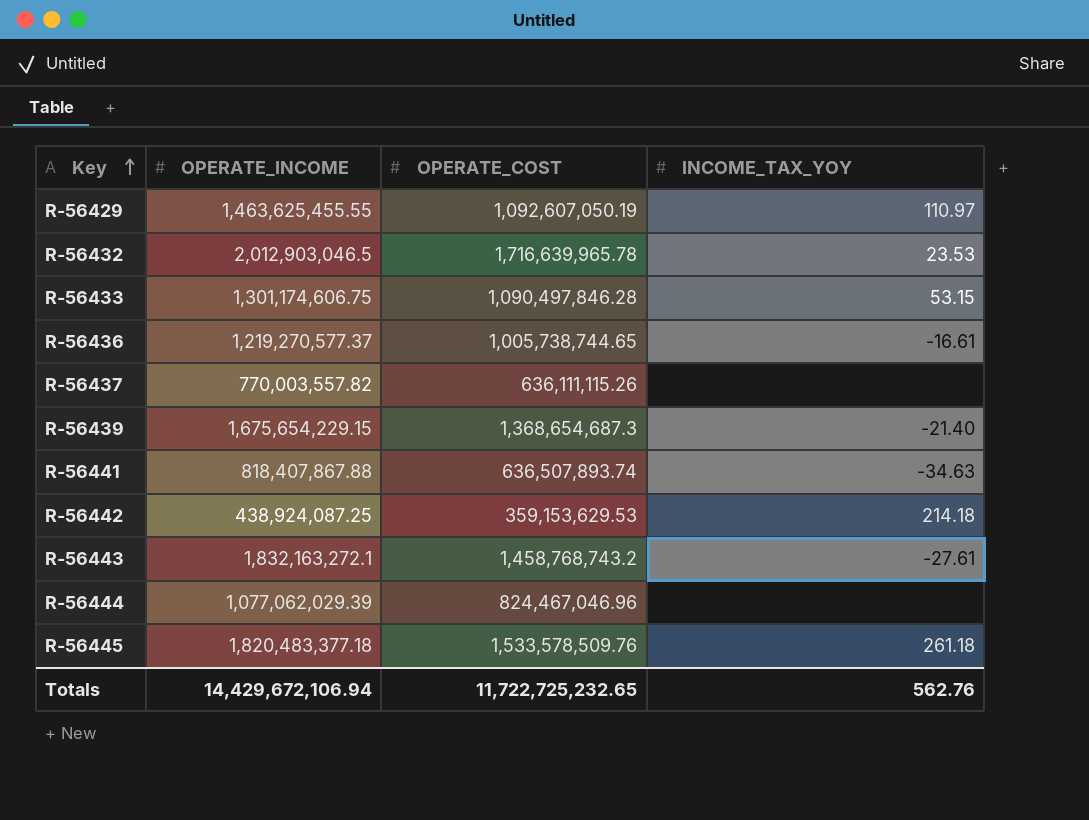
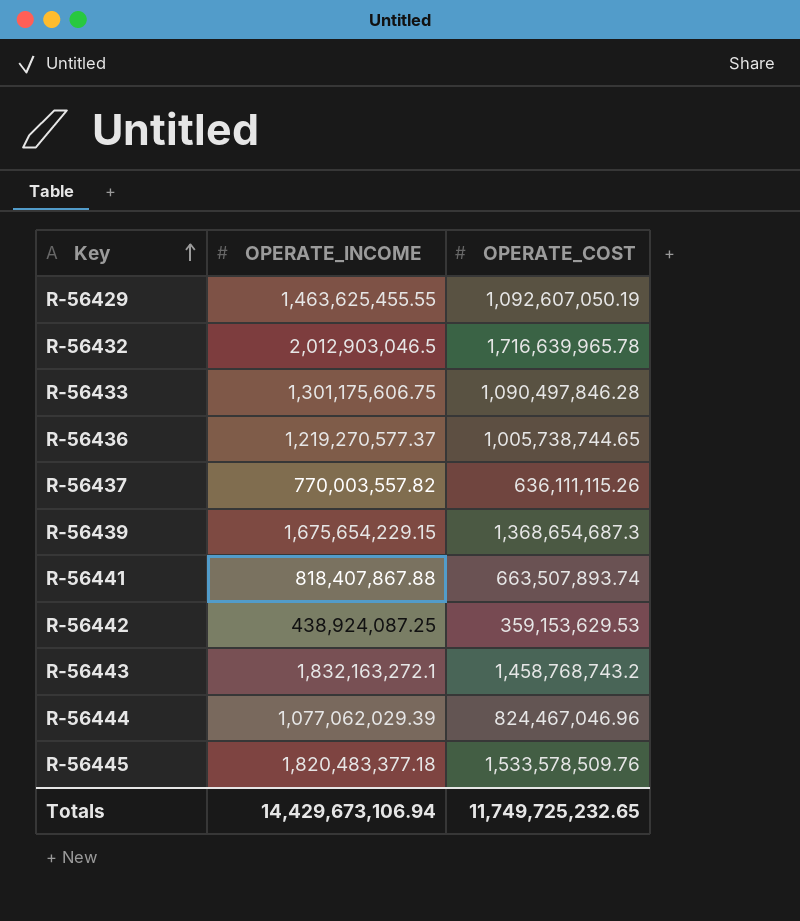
column INCOME_TAX_YOY | position: 4 -> none
R-56433 | OPERATE_INCOME: 1,301,174,606.75 -> 1,301,175,606.75
R-56441 | OPERATE_COST: 636,507,893.74 -> 663,507,893.74
Totals | OPERATE_INCOME: 14,429,672,106.94 -> 14,429,673,106.94
Totals | OPERATE_COST: 11,722,725,232.65 -> 11,749,725,232.65

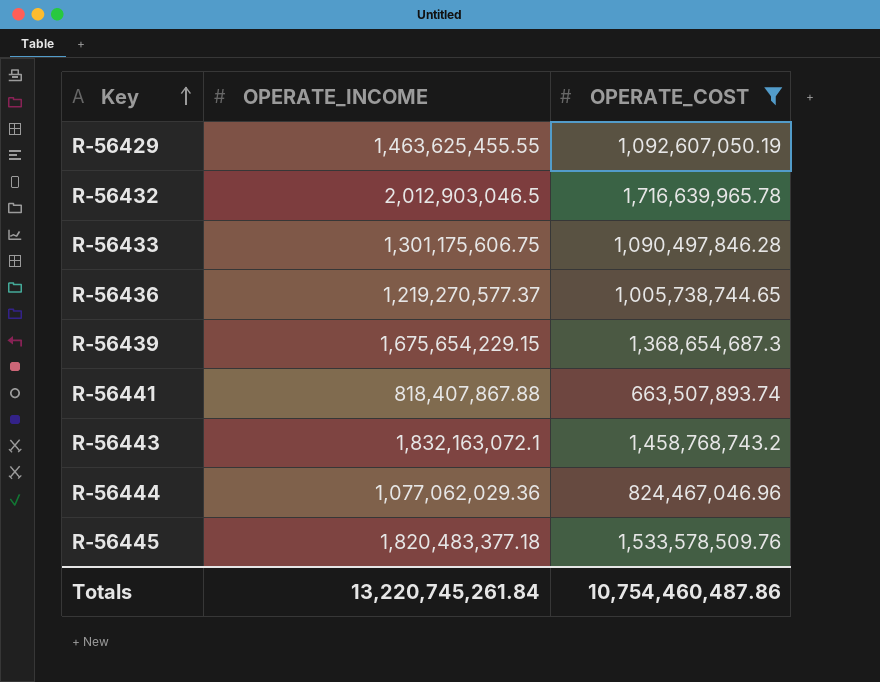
filter: none -> OPERATE_COST >= 663,507,893.74
R-56443 | OPERATE_INCOME: 1,832,163,272.1 -> 1,832,163,072.1
R-56444 | OPERATE_INCOME: 1,077,062,029.39 -> 1,077,062,029.36
Totals | OPERATE_INCOME: 14,429,673,106.94 -> 13,220,745,261.84
Totals | OPERATE_COST: 11,749,725,232.65 -> 10,754,460,487.86

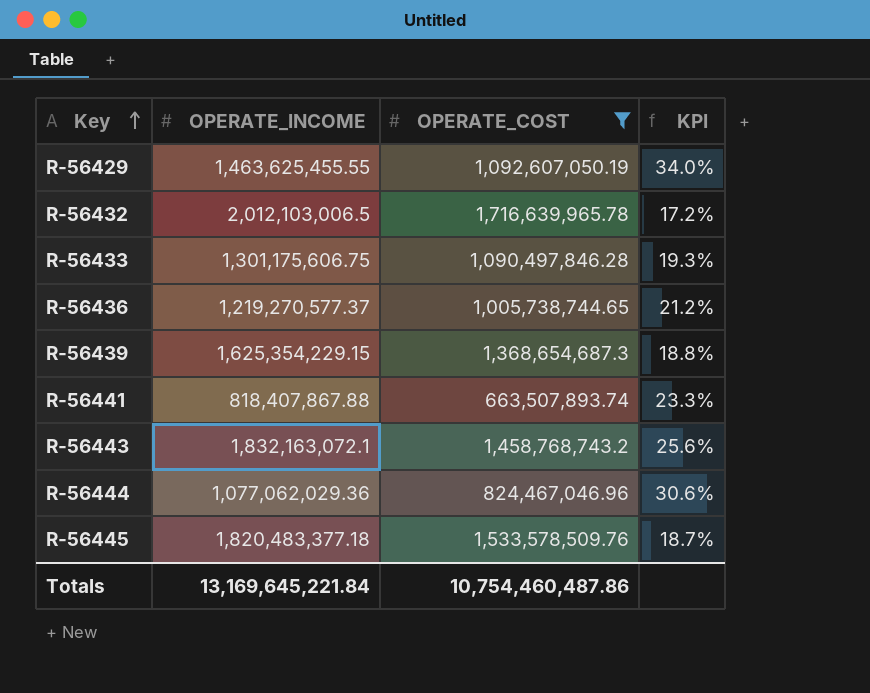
column KPI | formula: none -> ([OPERATE_INCOME] - [OPERATE_COST]) / [OPERATE_COST]
R-56432 | OPERATE_INCOME: 2,012,903,046.5 -> 2,012,103,006.5
R-56439 | OPERATE_INCOME: 1,675,654,229.15 -> 1,625,354,229.15
Totals | OPERATE_INCOME: 13,220,745,261.84 -> 13,169,645,221.84

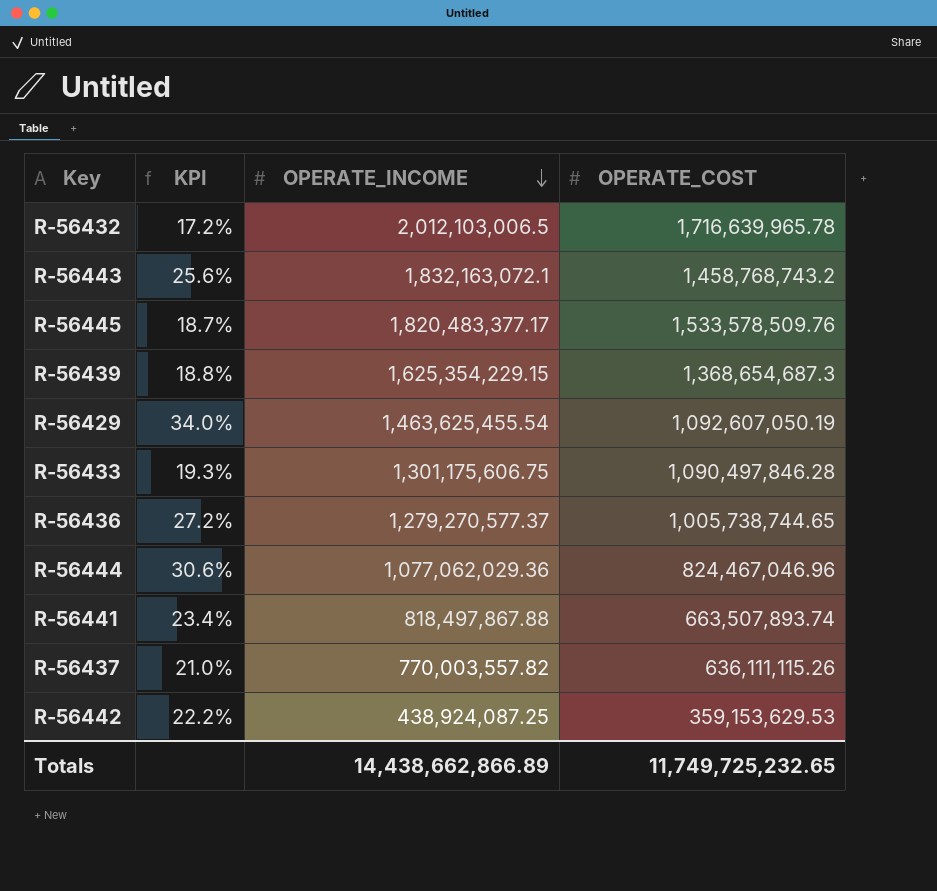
filter: OPERATE_COST >= 663,507,893.74 -> none
row order: Key ascending -> OPERATE_INCOME descending
column KPI | position: 4 -> 2
R-56445 | OPERATE_INCOME: 1,820,483,377.18 -> 1,820,483,377.17
R-56429 | OPERATE_INCOME: 1,463,625,455.55 -> 1,463,625,455.54
R-56436 | KPI: 21.2% -> 27.2%
R-56436 | OPERATE_INCOME: 1,219,270,577.37 -> 1,279,270,577.37
R-56441 | KPI: 23.3% -> 23.4%
R-56441 | OPERATE_INCOME: 818,407,867.88 -> 818,497,867.88
Totals | OPERATE_INCOME: 13,169,645,221.84 -> 14,438,662,866.89
Totals | OPERATE_COST: 10,754,460,487.86 -> 11,749,725,232.65

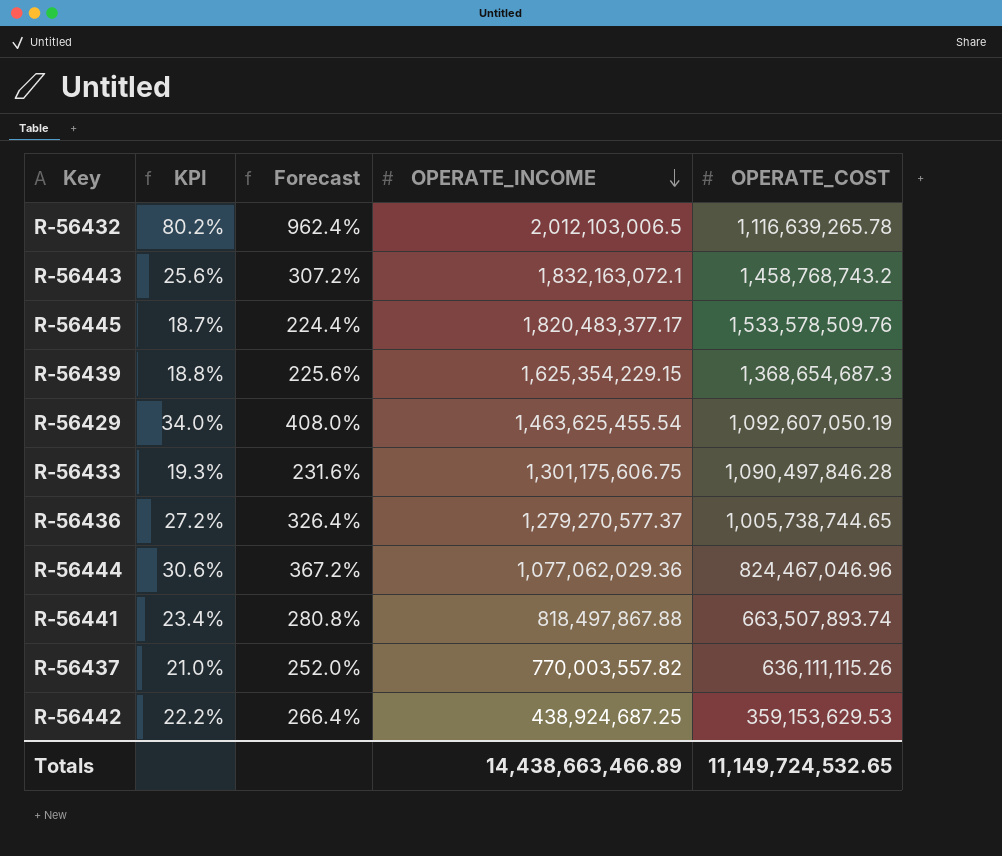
column Forecast | formula: none -> [KPI] * 12
R-56432 | KPI: 17.2% -> 80.2%
R-56432 | OPERATE_COST: 1,716,639,965.78 -> 1,116,639,265.78
R-56442 | OPERATE_INCOME: 438,924,087.25 -> 438,924,687.25
Totals | OPERATE_INCOME: 14,438,662,866.89 -> 14,438,663,466.89
Totals | OPERATE_COST: 11,749,725,232.65 -> 11,149,724,532.65

